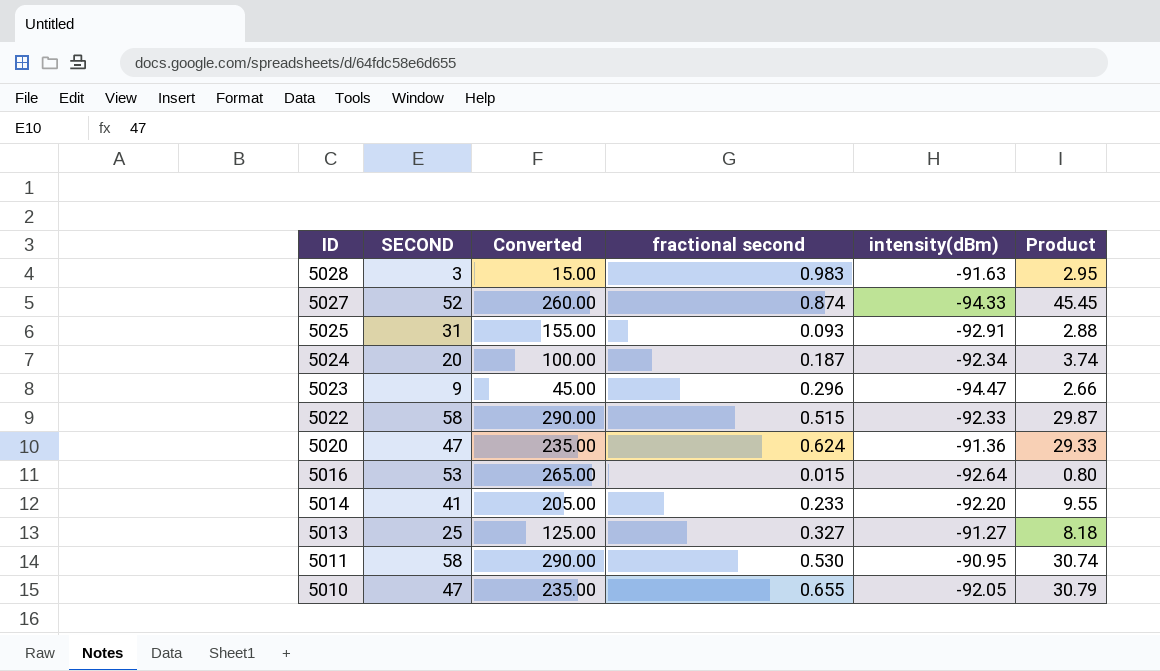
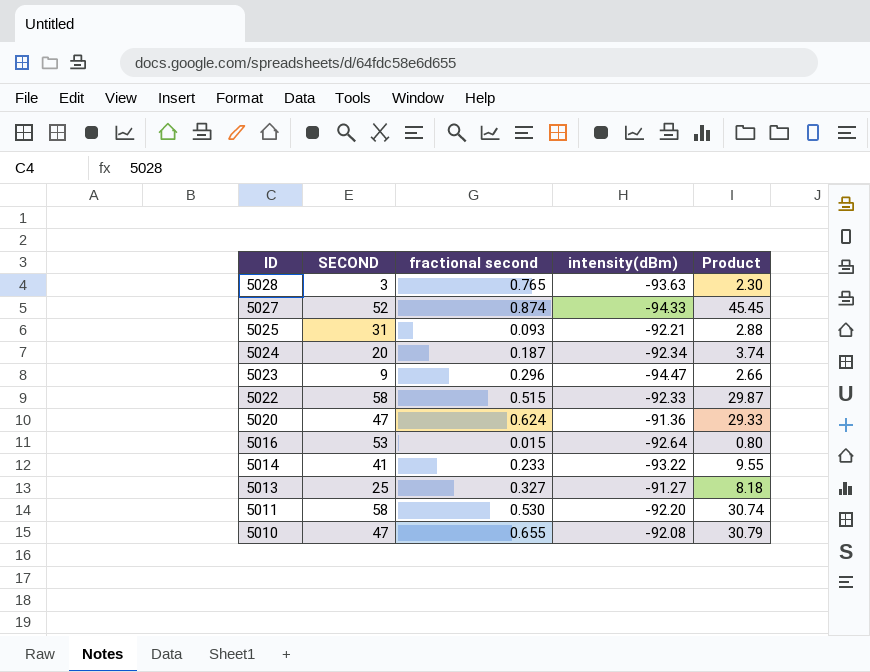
column Converted | formula: [SECOND] * 5 -> none
5028 | fractional second: 0.983 -> 0.765
5028 | intensity(dBm): -91.63 -> -93.63
5028 | Product: 2.95 -> 2.30
5025 | intensity(dBm): -92.91 -> -92.21
5014 | intensity(dBm): -92.20 -> -93.22
5011 | intensity(dBm): -90.95 -> -92.20
5010 | intensity(dBm): -92.05 -> -92.08

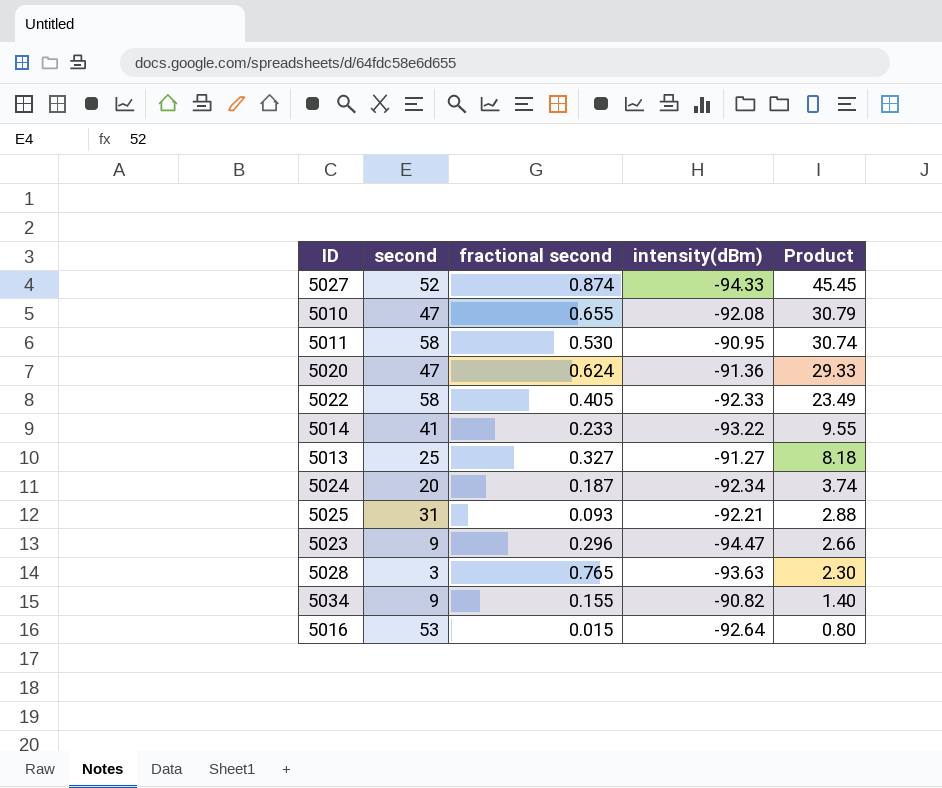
row order: ID descending -> Product descending
column name: SECOND -> second
5011 | intensity(dBm): -92.20 -> -90.95
5022 | fractional second: 0.515 -> 0.405
5022 | Product: 29.87 -> 23.49
row 5034: none -> 9 | 0.155 | -90.82 | 1.40

